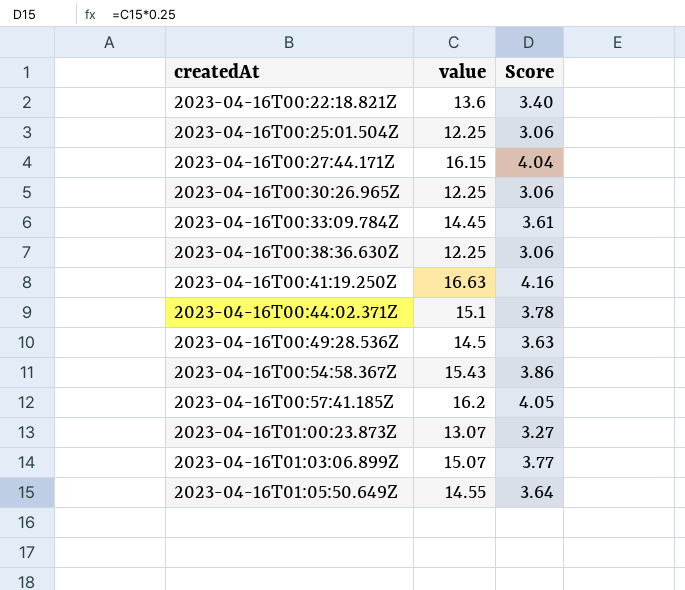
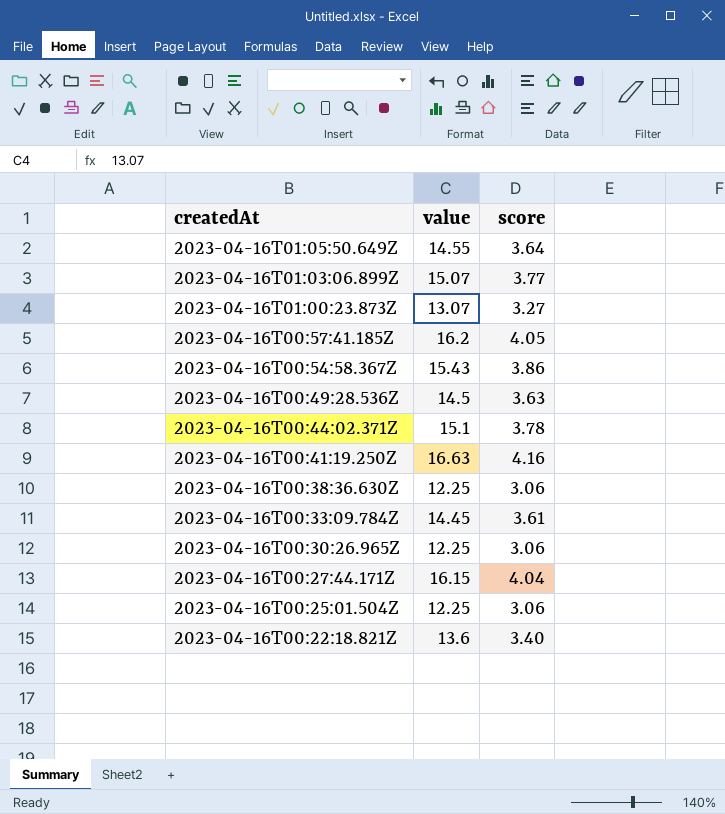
row order: createdAt ascending -> createdAt descending
column name: Score -> score

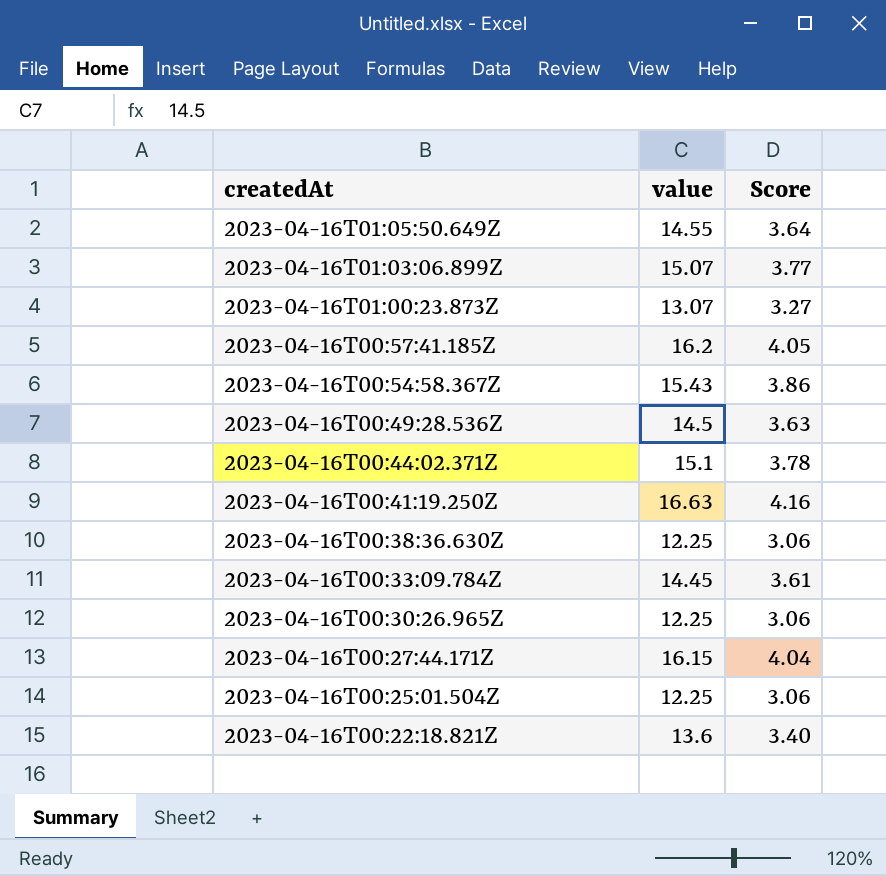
column name: score -> Score

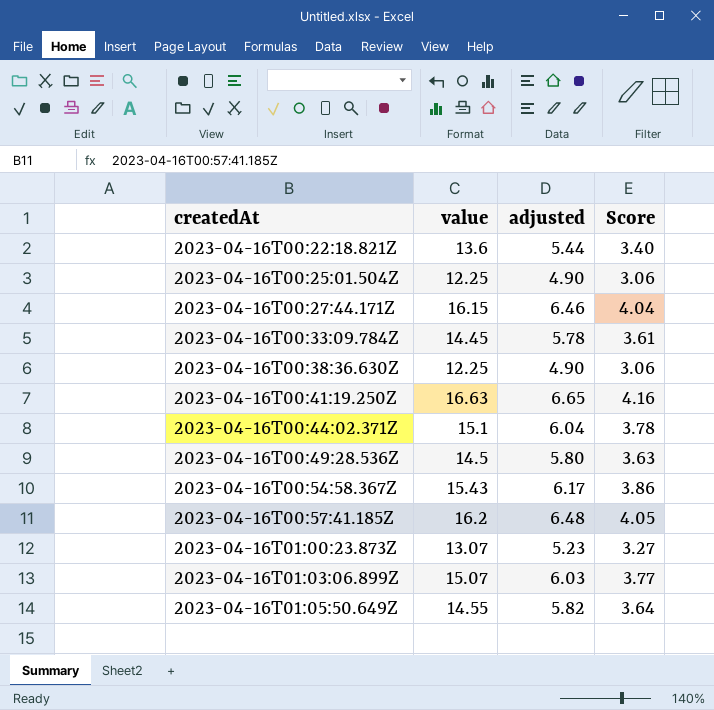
row order: createdAt descending -> createdAt ascending
column adjusted | formula: none -> [value] * 0.4
row 2023-04-16T00:30:26.965Z: 12.25 | 3.06 -> none

